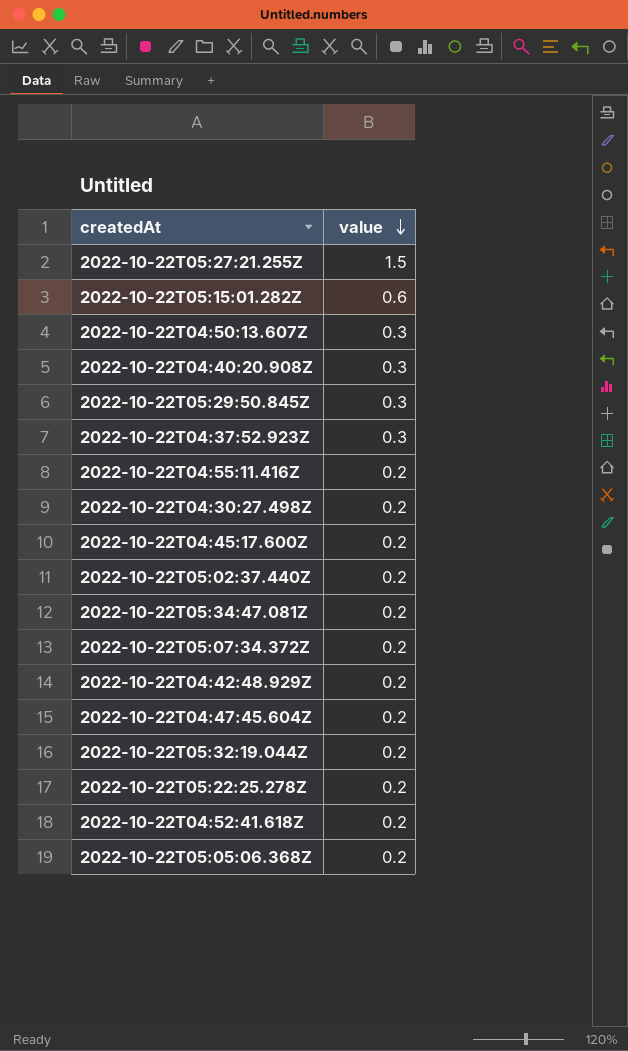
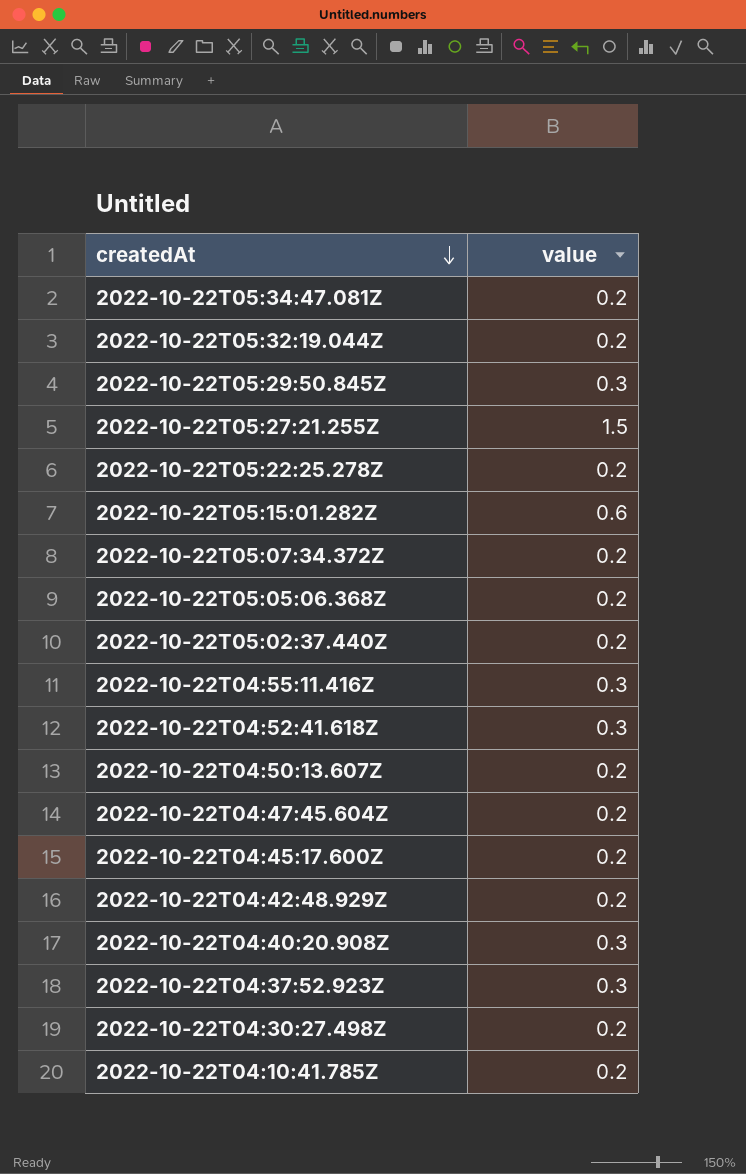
row order: value descending -> createdAt descending
2022-10-22T04:55:11.416Z | value: 0.2 -> 0.3
2022-10-22T04:52:41.618Z | value: 0.2 -> 0.3
2022-10-22T04:50:13.607Z | value: 0.3 -> 0.2
row 2022-10-22T04:10:41.785Z: none -> 0.2

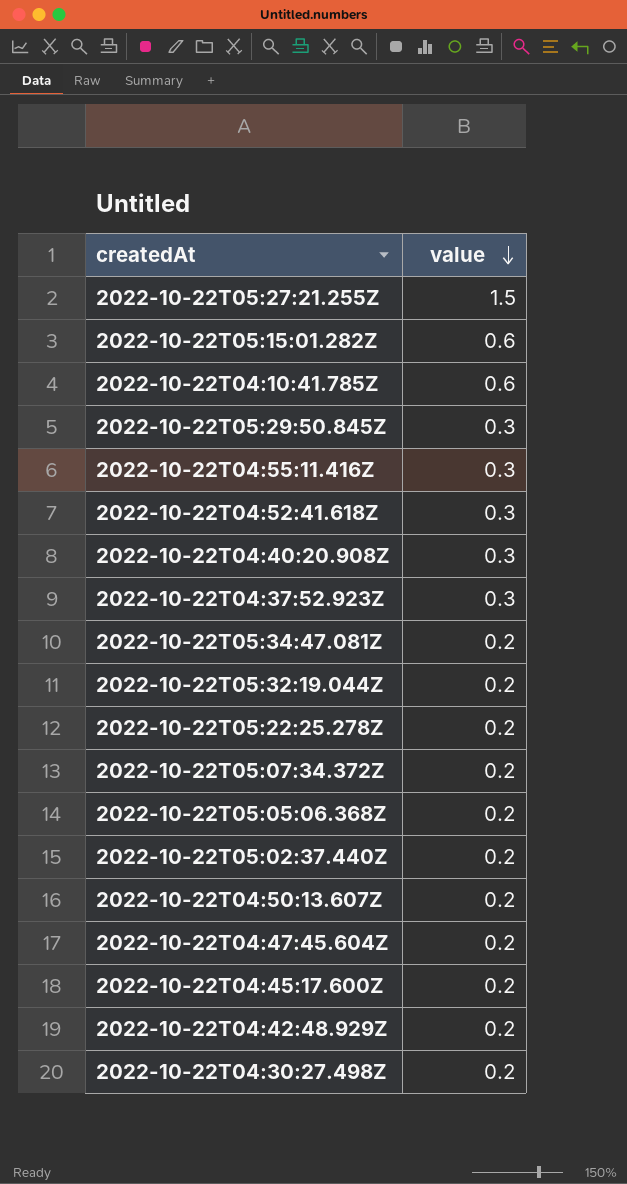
row order: createdAt descending -> value descending
2022-10-22T04:10:41.785Z | value: 0.2 -> 0.6

